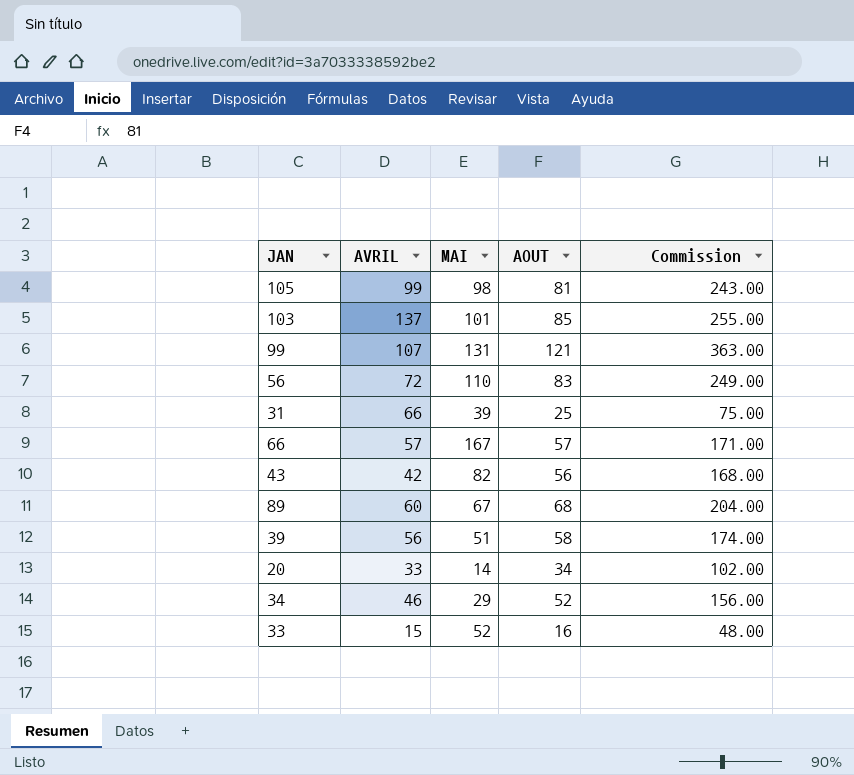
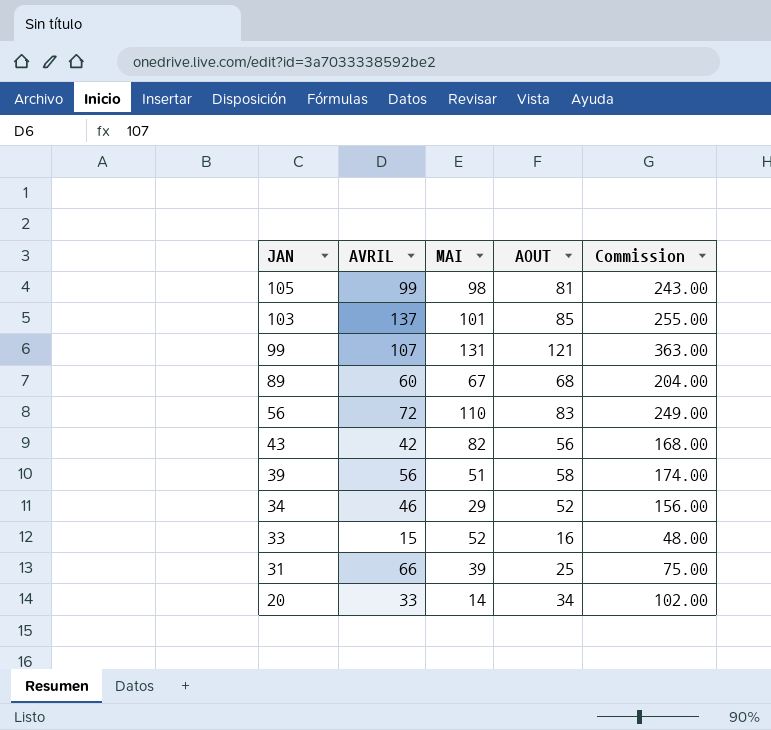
row order: none -> JAN descending
row 66: 57 | 167 | 57 | 171.00 -> none

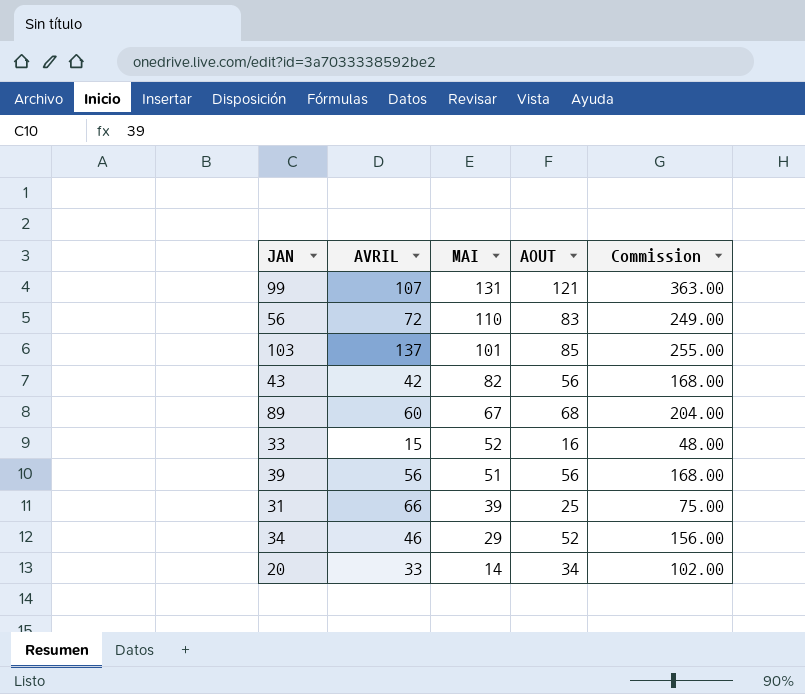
row order: JAN descending -> MAI descending
row 105: 99 | 98 | 81 | 243.00 -> none
39 | AOUT: 58 -> 56
39 | Commission: 174.00 -> 168.00

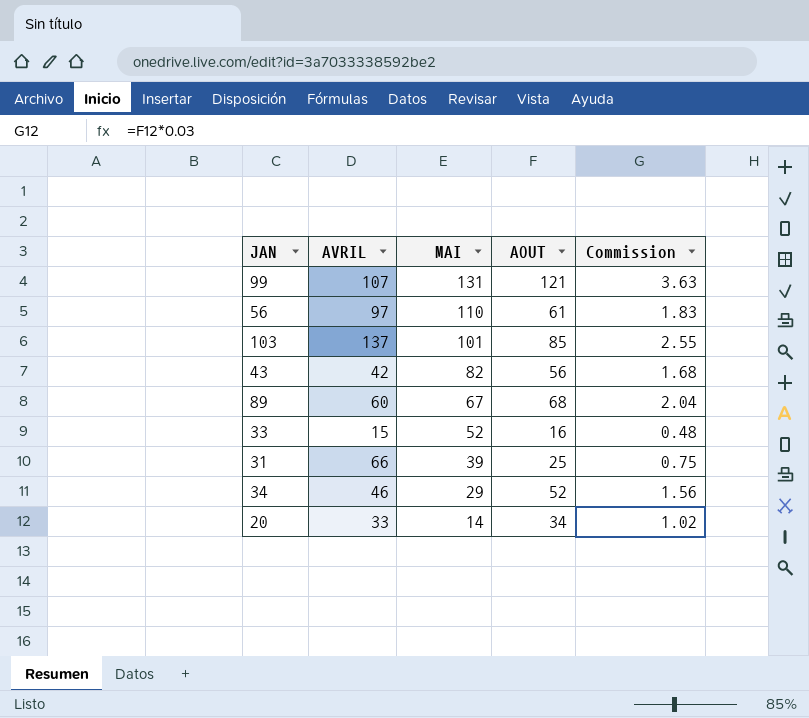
column Commission | formula: [AOUT] * 3 -> [AOUT] * 0.03
row 39: 56 | 51 | 56 | 168.00 -> none
56 | AVRIL: 72 -> 97
56 | AOUT: 83 -> 61

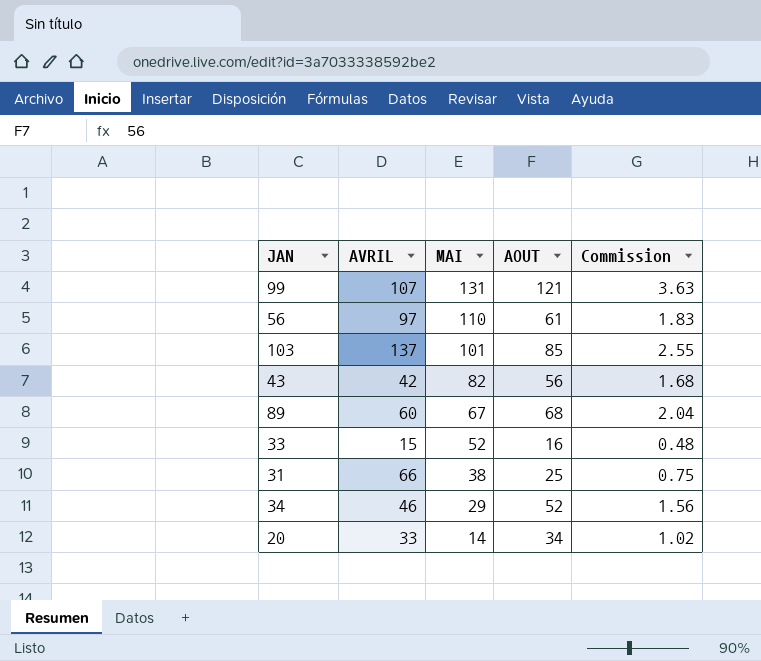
31 | MAI: 39 -> 38

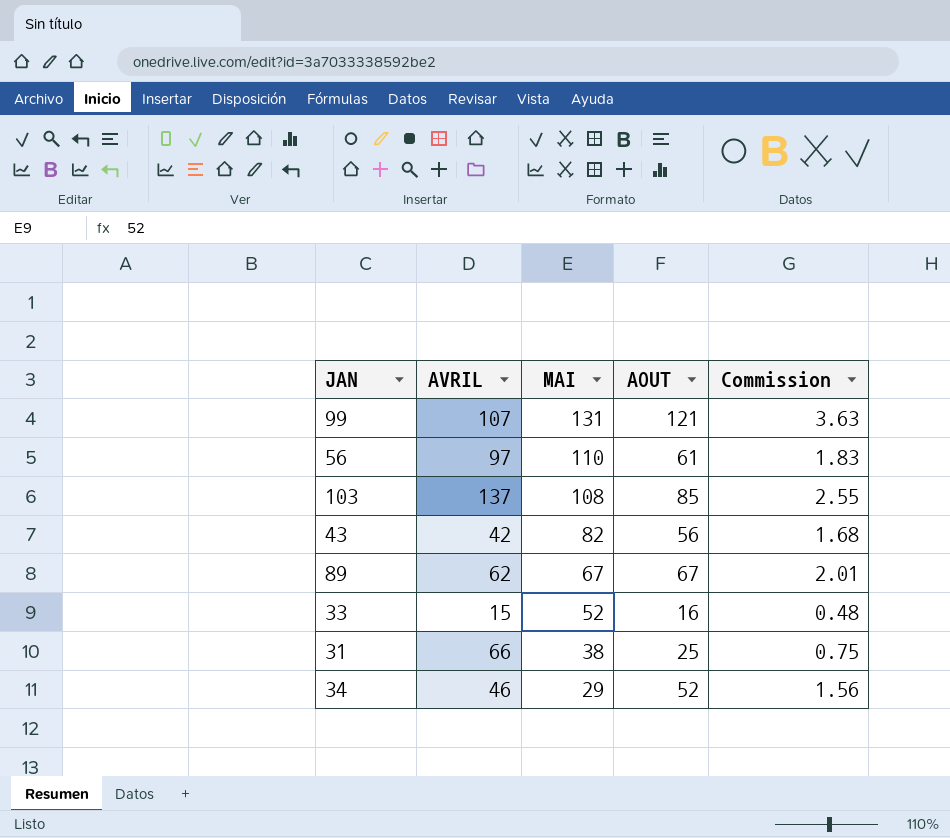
row 20: 33 | 14 | 34 | 1.02 -> none
103 | MAI: 101 -> 108
89 | AVRIL: 60 -> 62
89 | AOUT: 68 -> 67
89 | Commission: 2.04 -> 2.01

